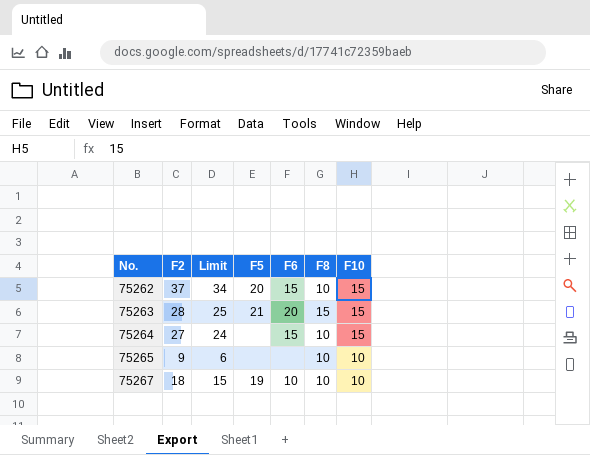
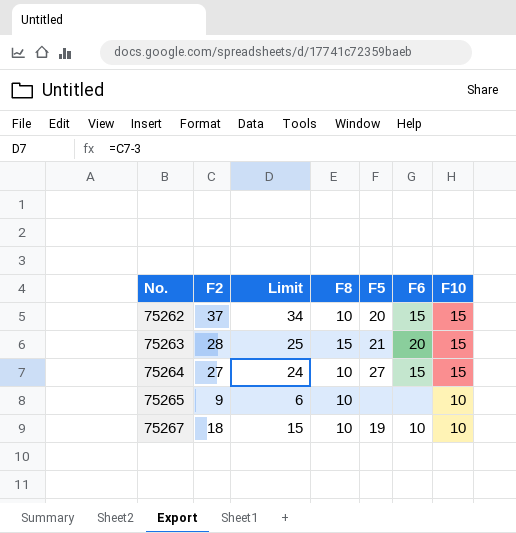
column F8 | position: 6 -> 4
75264 | F5: none -> 27

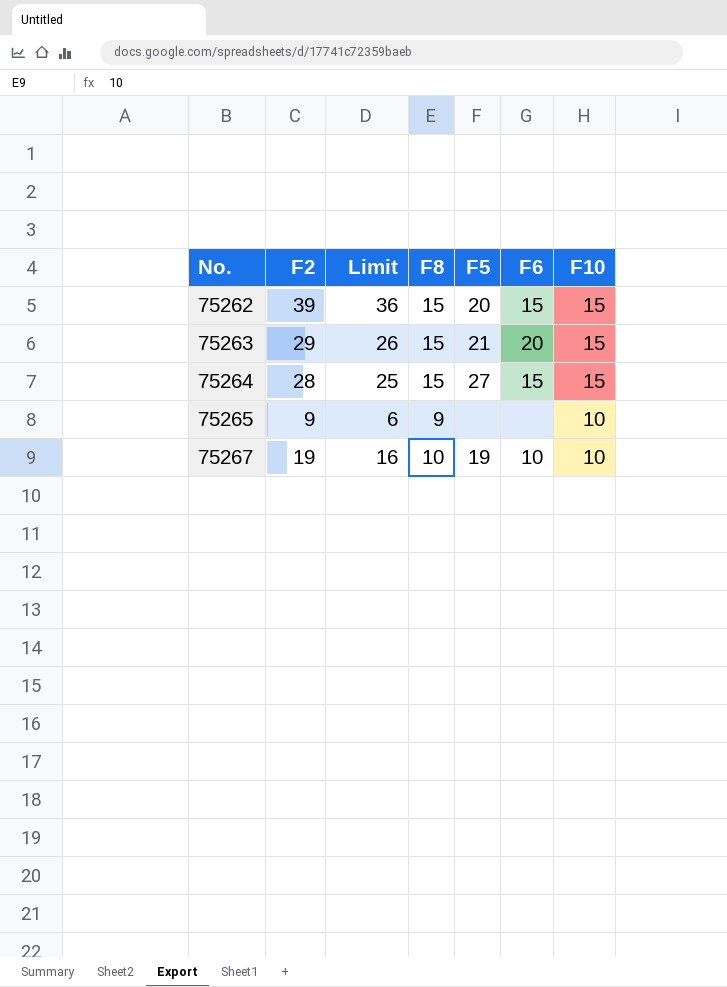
75262 | F2: 37 -> 39
75262 | Limit: 34 -> 36
75262 | F8: 10 -> 15
75263 | F2: 28 -> 29
75263 | Limit: 25 -> 26
75264 | F2: 27 -> 28
75264 | Limit: 24 -> 25
75264 | F8: 10 -> 15
75265 | F8: 10 -> 9
75267 | F2: 18 -> 19
75267 | Limit: 15 -> 16

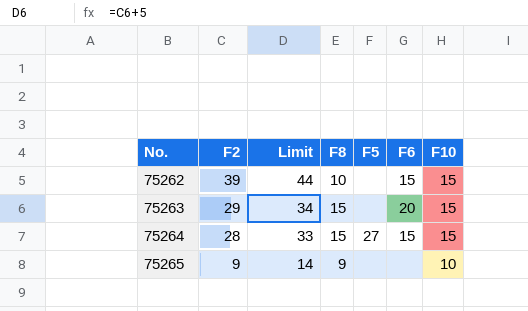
column Limit | formula: [F2] - 3 -> [F2] + 5
row 75267: 19 | 16 | 10 | 19 | 10 | 10 -> none
75262 | F8: 15 -> 10
75262 | F5: 20 -> none
75263 | F5: 21 -> none

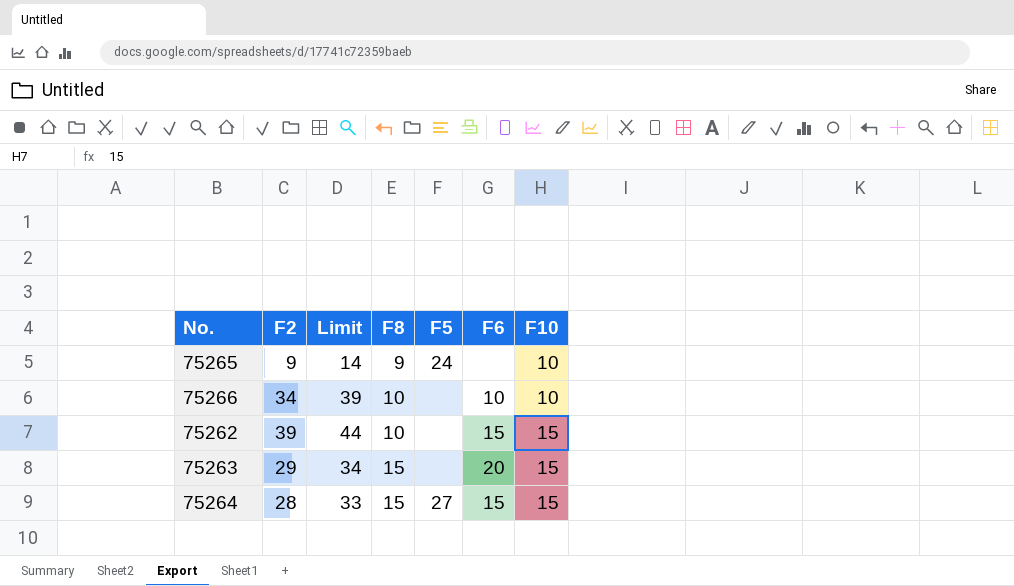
row order: No. ascending -> F8 ascending
75265 | F5: none -> 24
row 75266: none -> 34 | 39 | 10 | none | 10 | 10

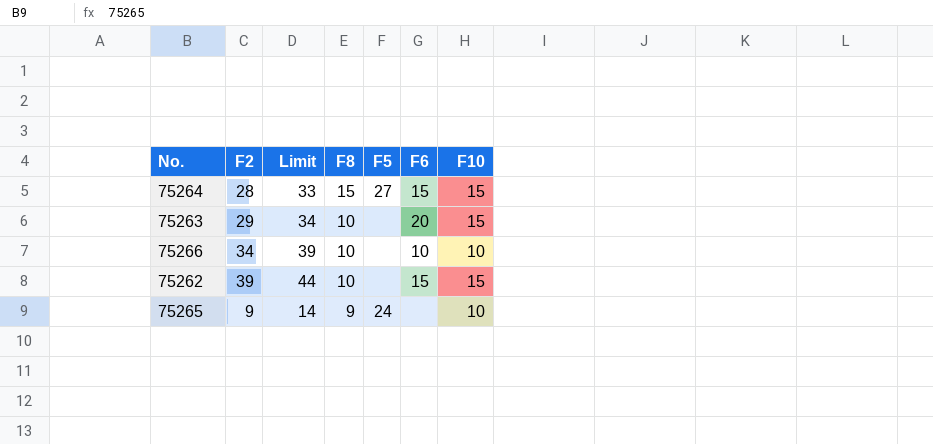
row order: F8 ascending -> F8 descending
75263 | F8: 15 -> 10

